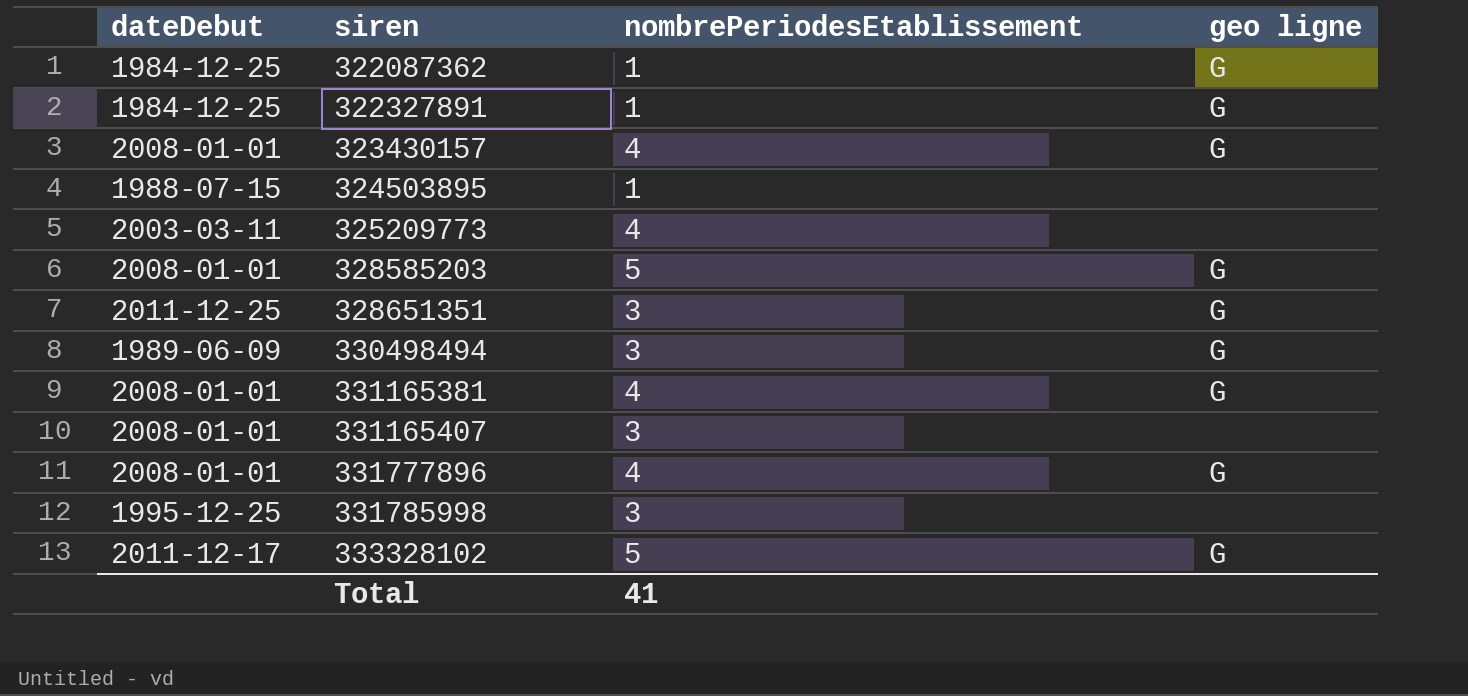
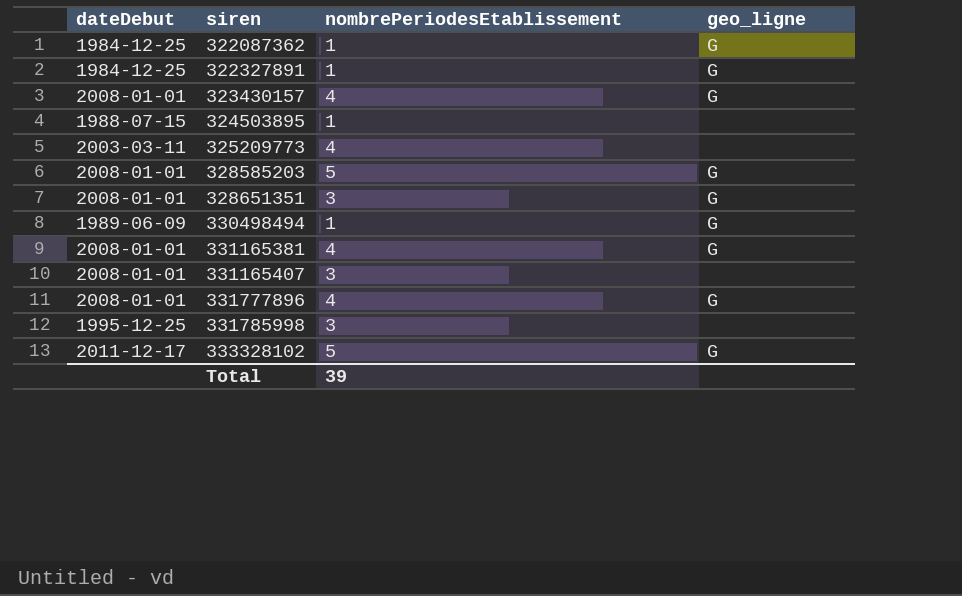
column name: geo ligne -> geo_ligne
328651351 | dateDebut: 2011-12-25 -> 2008-01-01
330498494 | nombrePeriodesEtablissement: 3 -> 1
Total | nombrePeriodesEtablissement: 41 -> 39

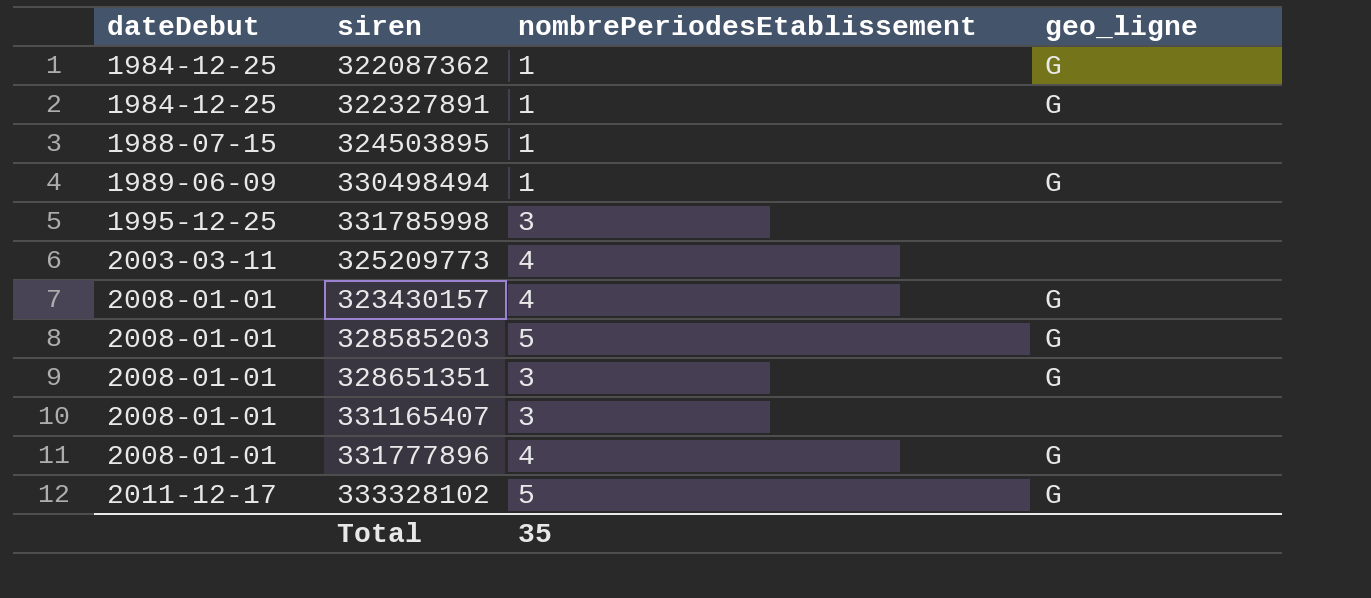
row order: siren ascending -> dateDebut ascending
row 331165381: 2008-01-01 | 4 | G -> none
Total | nombrePeriodesEtablissement: 39 -> 35

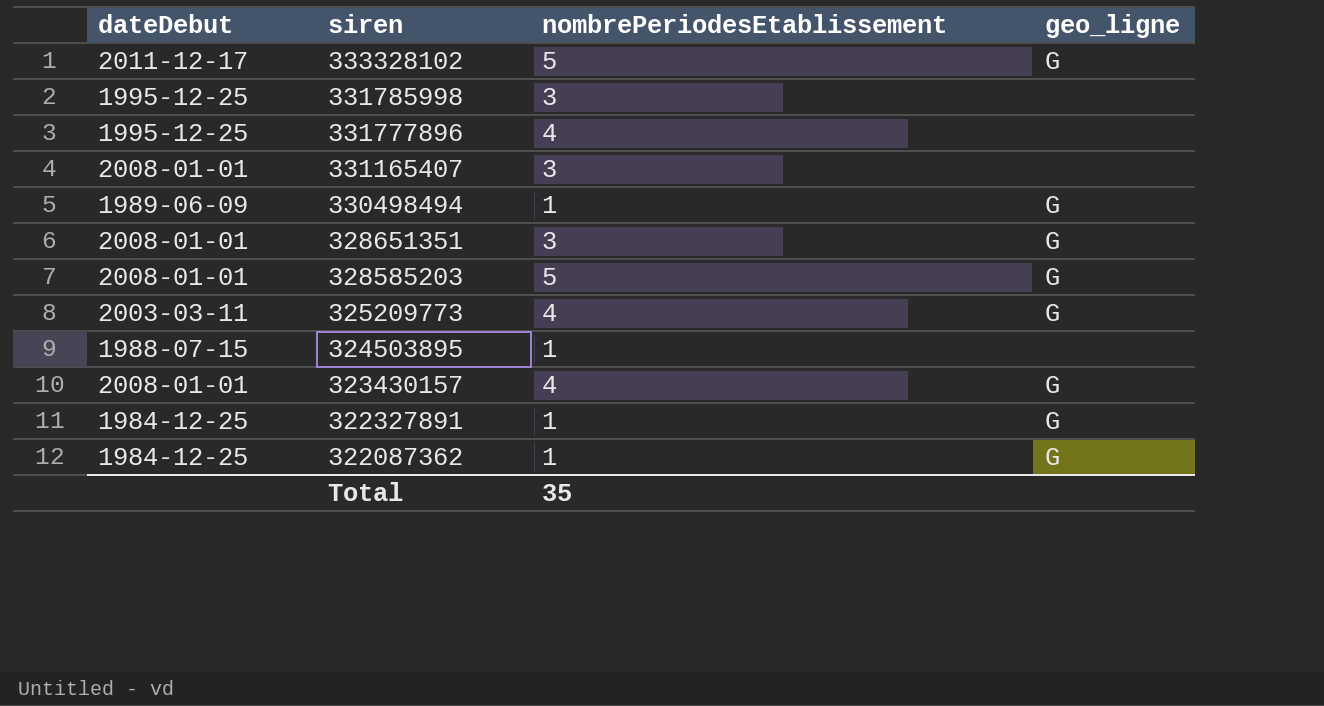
row order: dateDebut ascending -> siren descending
331777896 | dateDebut: 2008-01-01 -> 1995-12-25
331777896 | geo_ligne: G -> none
325209773 | geo_ligne: none -> G

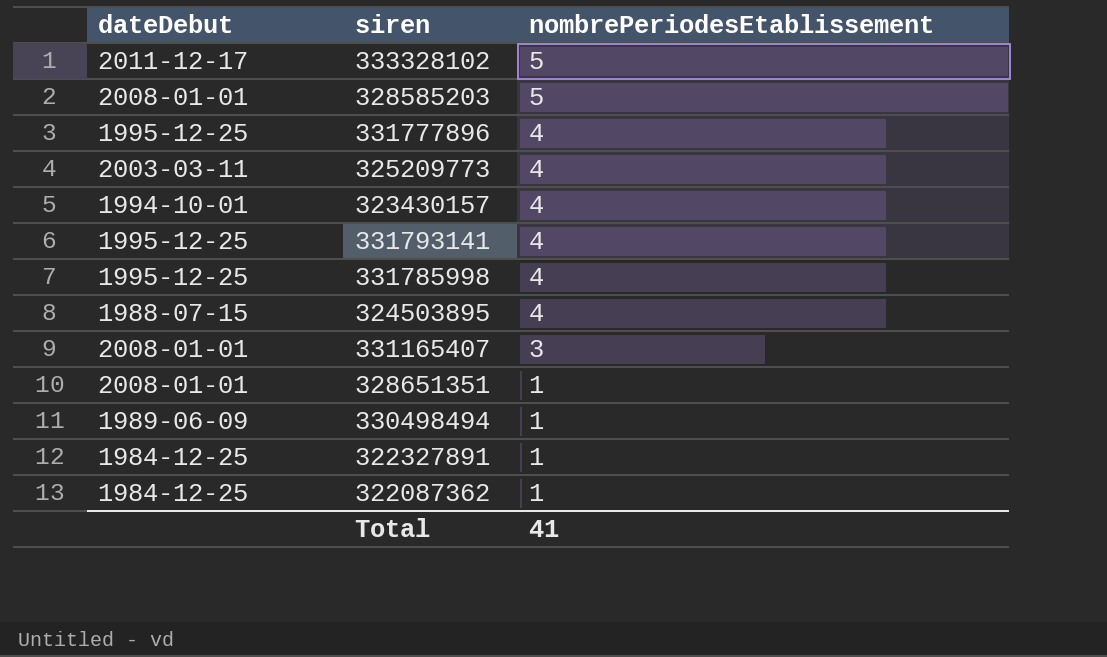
row order: siren descending -> nombrePeriodesEtablissement descending
column geo_ligne | position: 4 -> none
323430157 | dateDebut: 2008-01-01 -> 1994-10-01
row 331793141: none -> 1995-12-25 | 4
331785998 | nombrePeriodesEtablissement: 3 -> 4
324503895 | nombrePeriodesEtablissement: 1 -> 4
328651351 | nombrePeriodesEtablissement: 3 -> 1
Total | nombrePeriodesEtablissement: 35 -> 41

